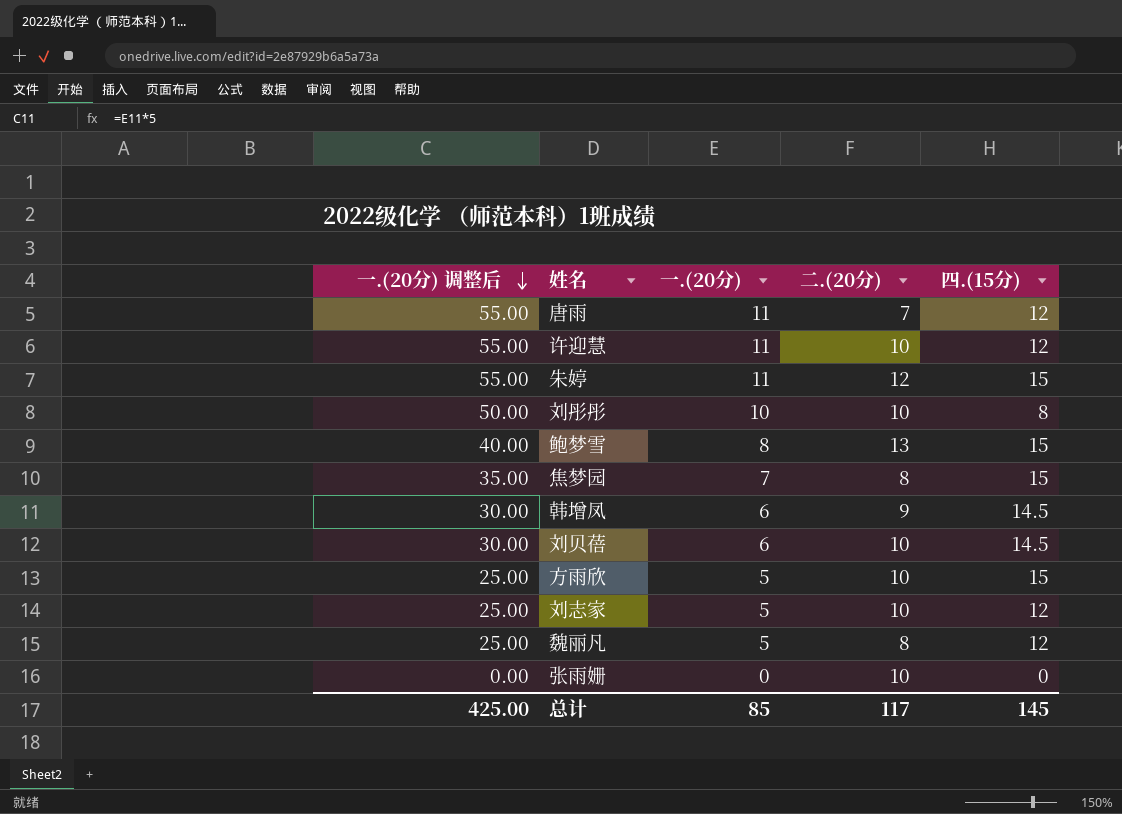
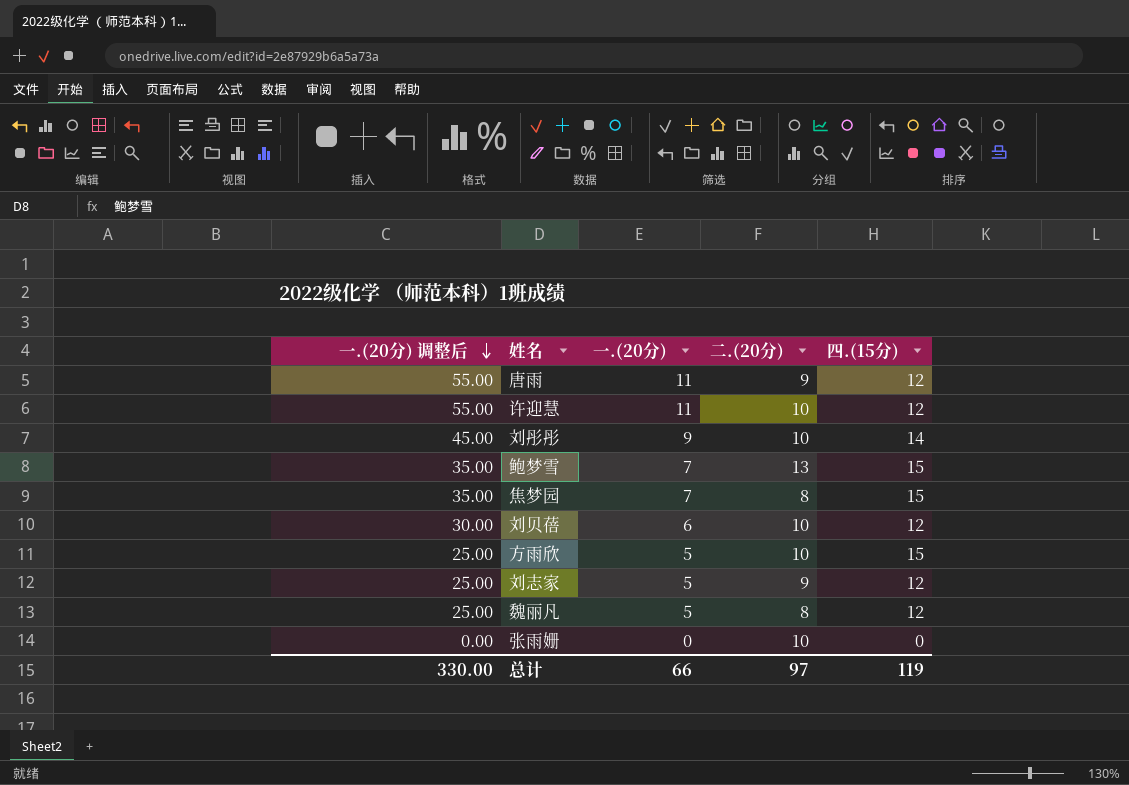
row 朱婷: 55.00 | 11 | 12 | 15 -> none
row 韩增凤: 30.00 | 6 | 9 | 14.5 -> none
唐雨 | 二.(20分): 7 -> 9
刘彤彤 | 一.(20分) 调整后: 50.00 -> 45.00
刘彤彤 | 一.(20分): 10 -> 9
刘彤彤 | 四.(15分): 8 -> 14
鲍梦雪 | 一.(20分) 调整后: 40.00 -> 35.00
鲍梦雪 | 一.(20分): 8 -> 7
刘贝蓓 | 四.(15分): 14.5 -> 12
刘志家 | 二.(20分): 10 -> 9
总计 | 一.(20分) 调整后: 425.00 -> 330.00
总计 | 一.(20分): 85 -> 66
总计 | 二.(20分): 117 -> 97
总计 | 四.(15分): 145 -> 119

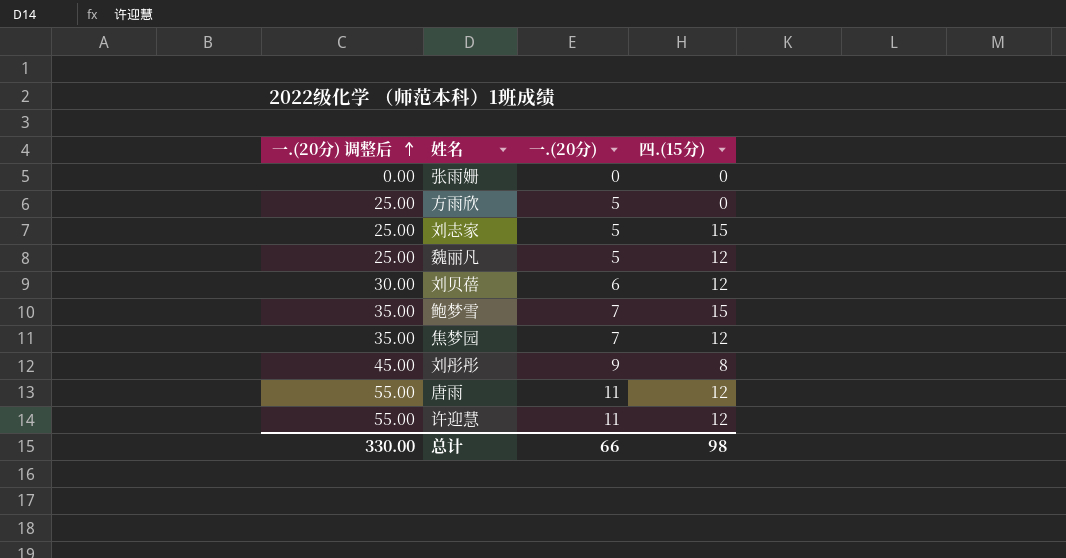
row order: 一.(20分) 调整后 descending -> 一.(20分) 调整后 ascending
column 二.(20分) | position: 4 -> none
方雨欣 | 四.(15分): 15 -> 0
刘志家 | 四.(15分): 12 -> 15
焦梦园 | 四.(15分): 15 -> 12
刘彤彤 | 四.(15分): 14 -> 8
总计 | 四.(15分): 119 -> 98

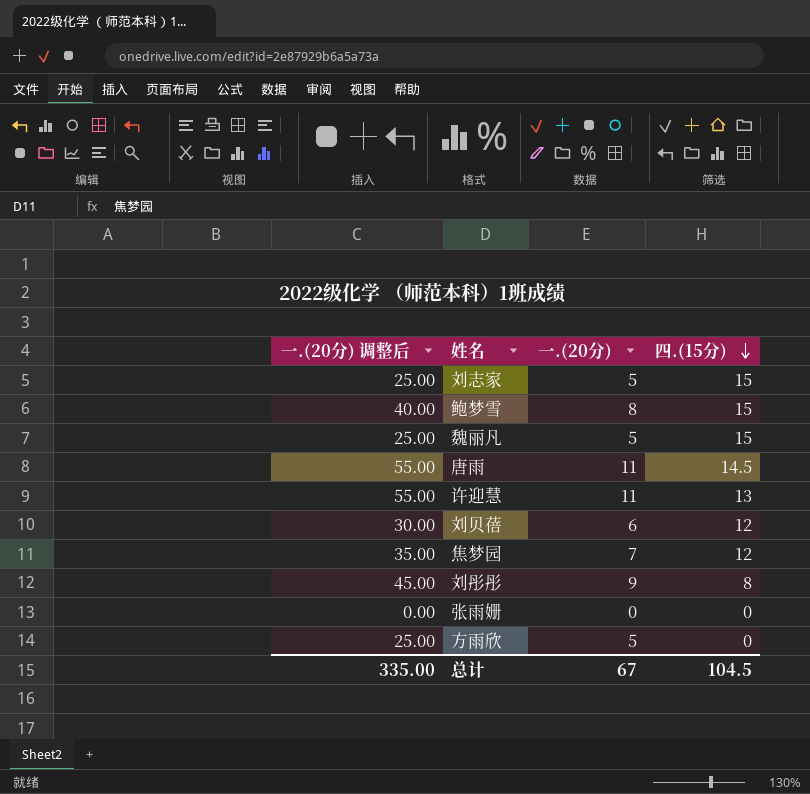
row order: 一.(20分) 调整后 ascending -> 四.(15分) descending
鲍梦雪 | 一.(20分) 调整后: 35.00 -> 40.00
鲍梦雪 | 一.(20分): 7 -> 8
魏丽凡 | 四.(15分): 12 -> 15
唐雨 | 四.(15分): 12 -> 14.5
许迎慧 | 四.(15分): 12 -> 13
总计 | 一.(20分) 调整后: 330.00 -> 335.00
总计 | 一.(20分): 66 -> 67
总计 | 四.(15分): 98 -> 104.5

